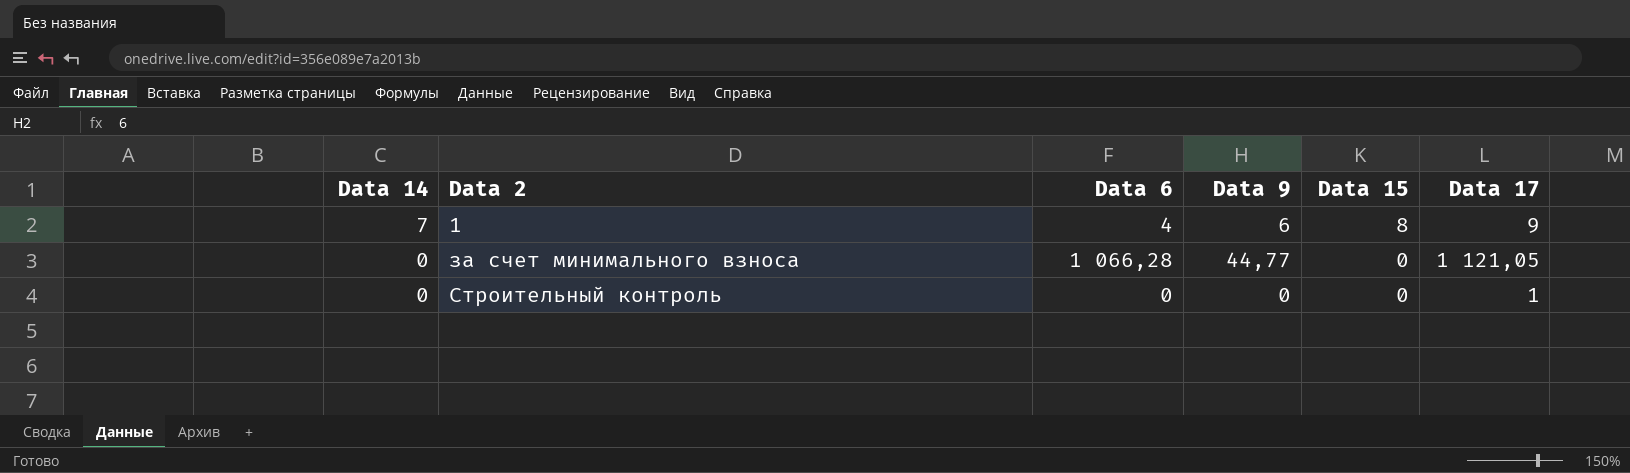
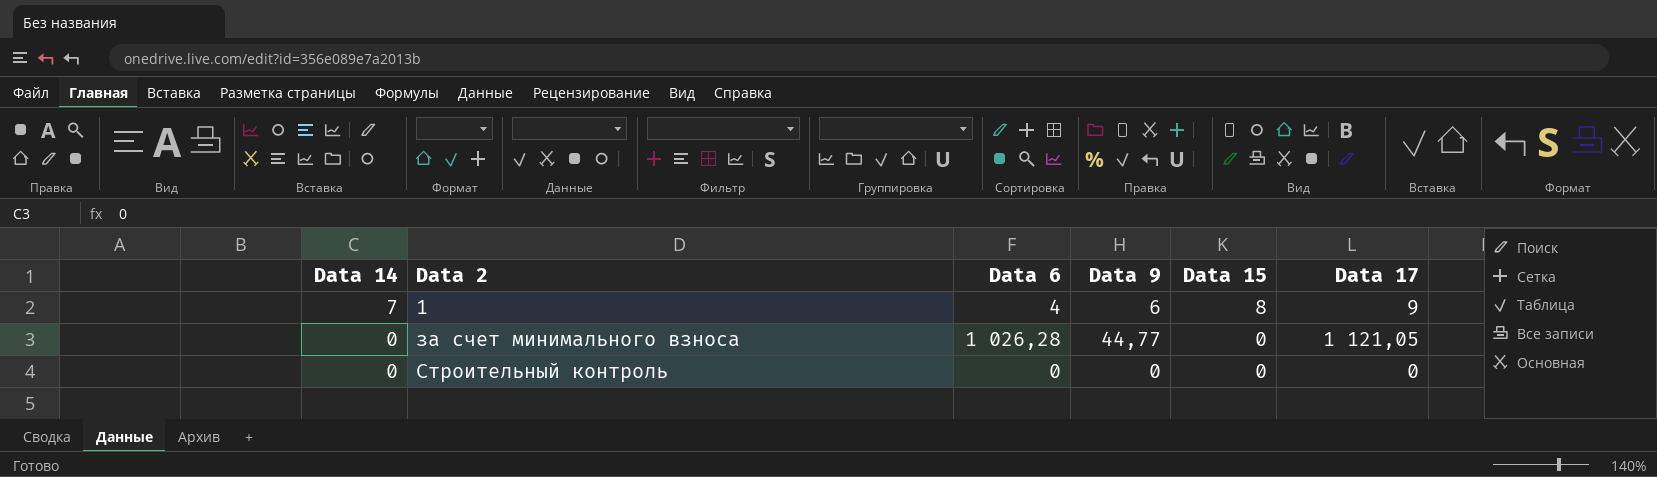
за счет минимального взноса | Data 6: 1 066,28 -> 1 026,28
Строительный контроль | Data 17: 1 -> 0

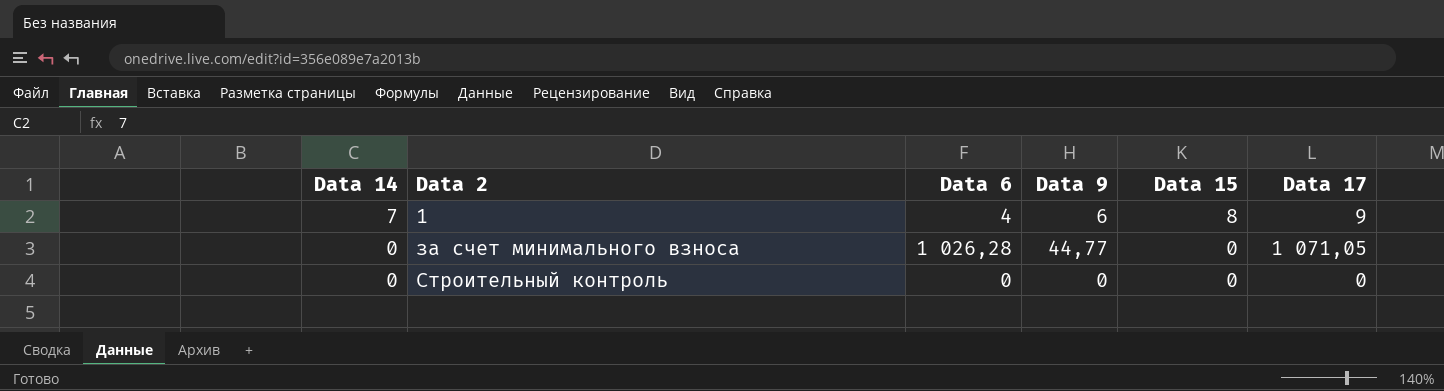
за счет минимального взноса | Data 17: 1 121,05 -> 1 071,05

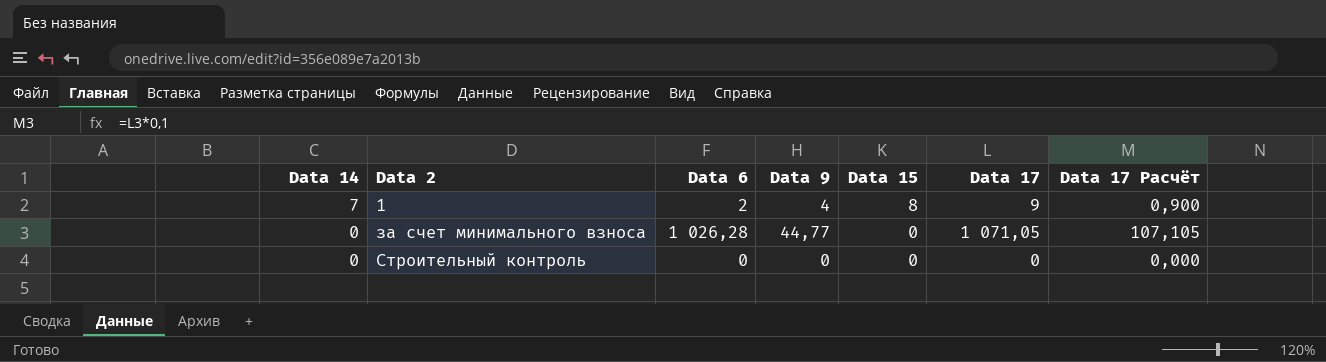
column Data 17 Расчёт | formula: none -> [Data 17] * 0,1
1 | Data 6: 4 -> 2
1 | Data 9: 6 -> 4

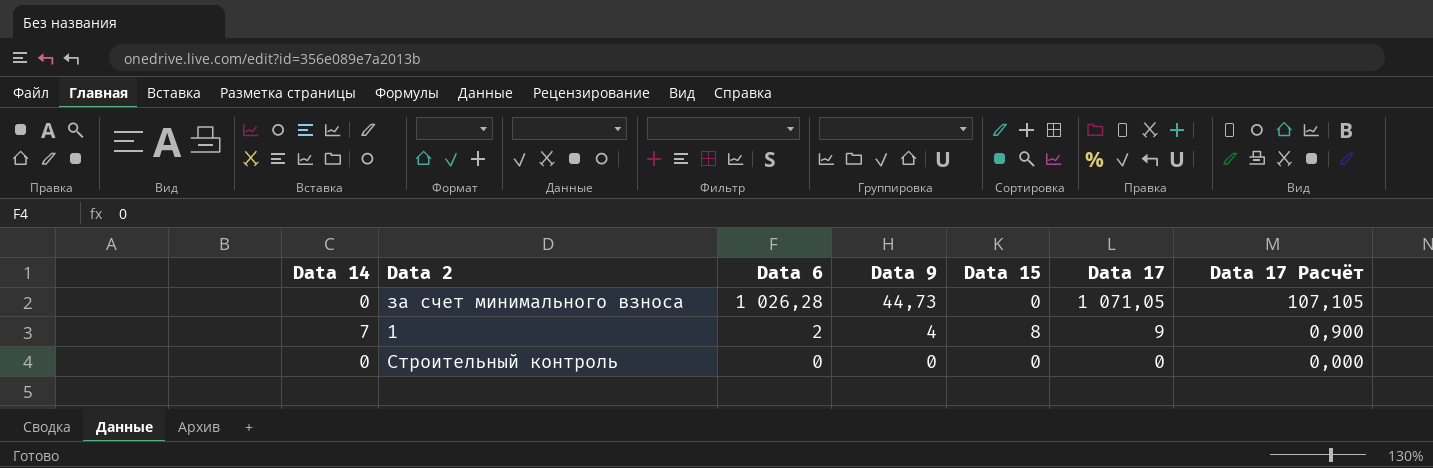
row order: Data 14 descending -> Data 6 descending
за счет минимального взноса | Data 9: 44,77 -> 44,73

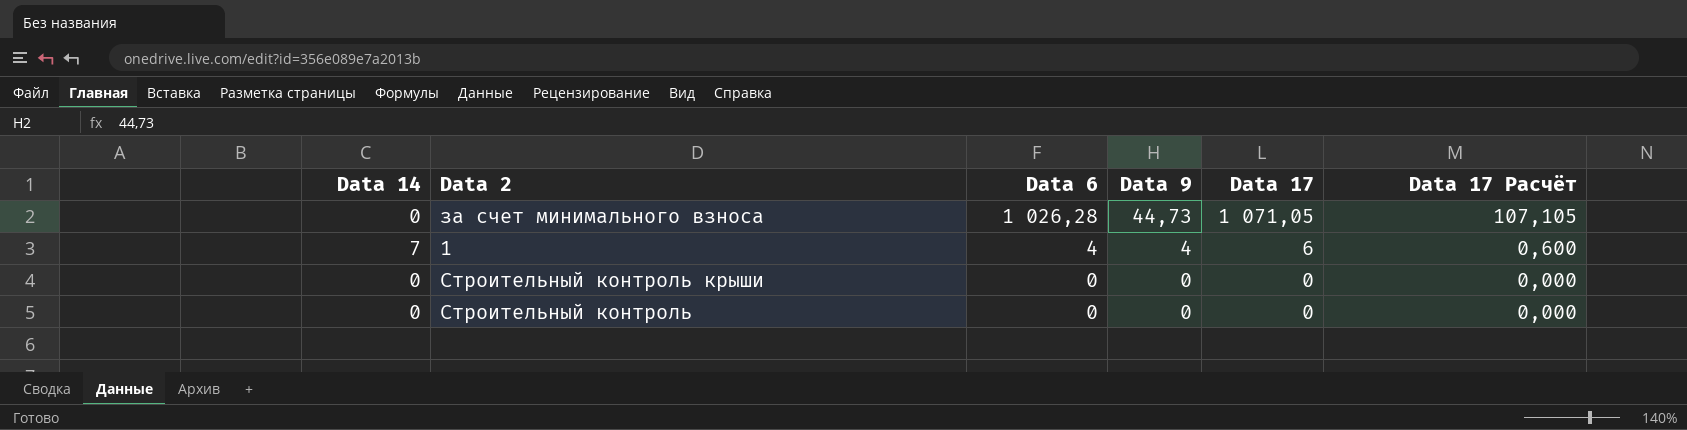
column Data 15 | position: 5 -> none
1 | Data 6: 2 -> 4
1 | Data 17: 9 -> 6
1 | Data 17 Расчёт: 0,900 -> 0,600
row Строительный контроль крыши: none -> 0 | 0 | 0 | 0 | 0,000

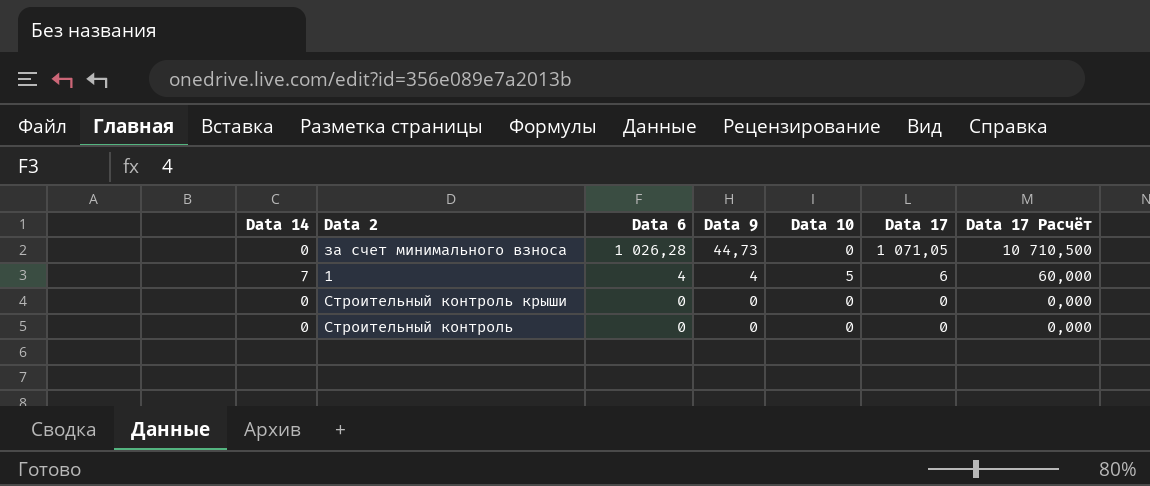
column Data 10 | position: none -> 5
column Data 17 Расчёт | formula: [Data 17] * 0,1 -> [Data 17] * 10

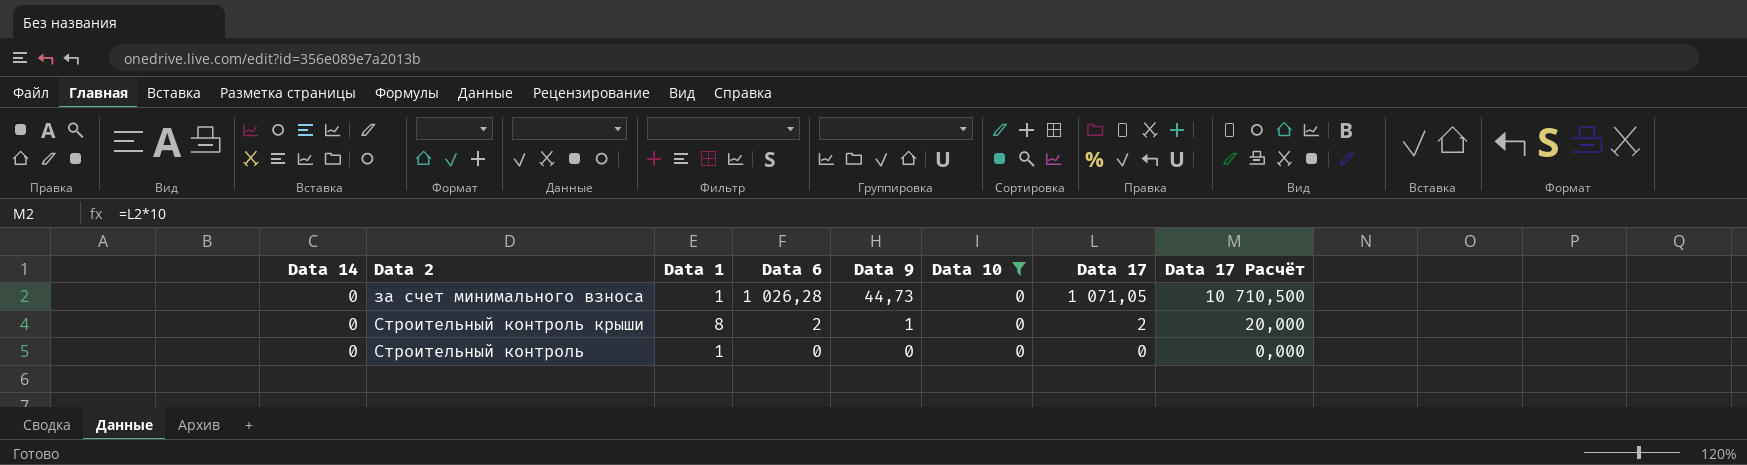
filter: none -> Data 10 = 0
column Data 1 | position: none -> 3
Строительный контроль крыши | Data 6: 0 -> 2
Строительный контроль крыши | Data 9: 0 -> 1
Строительный контроль крыши | Data 17: 0 -> 2
Строительный контроль крыши | Data 17 Расчёт: 0,000 -> 20,000

